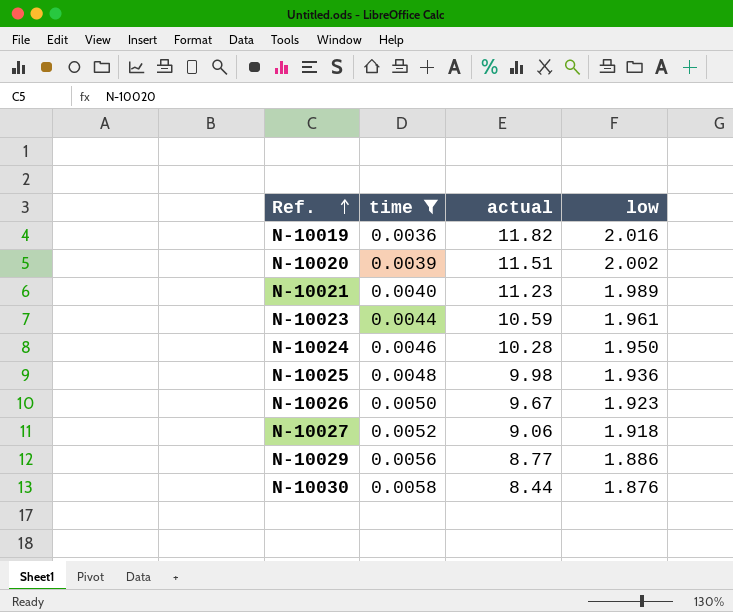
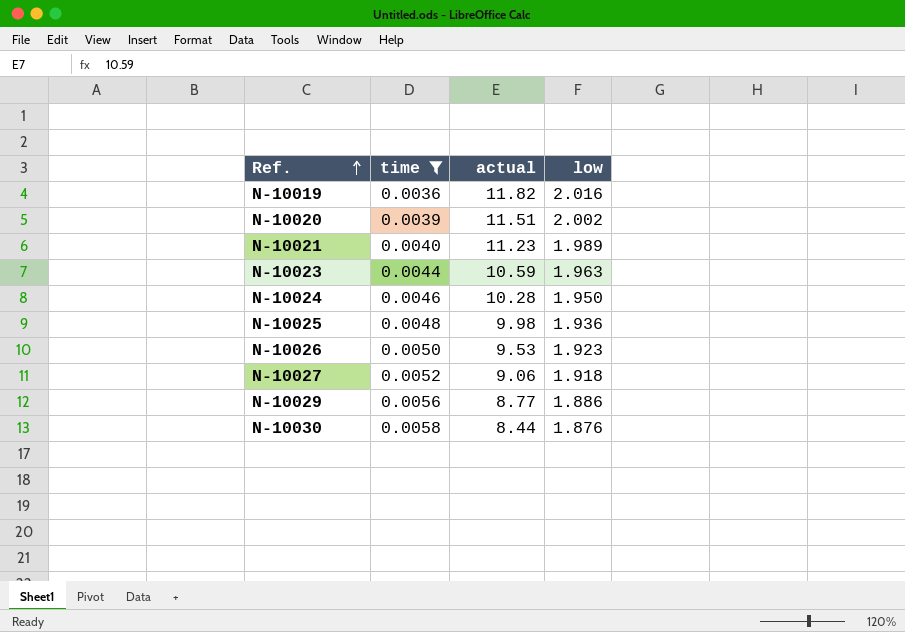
N-10023 | low: 1.961 -> 1.963
N-10026 | actual: 9.67 -> 9.53

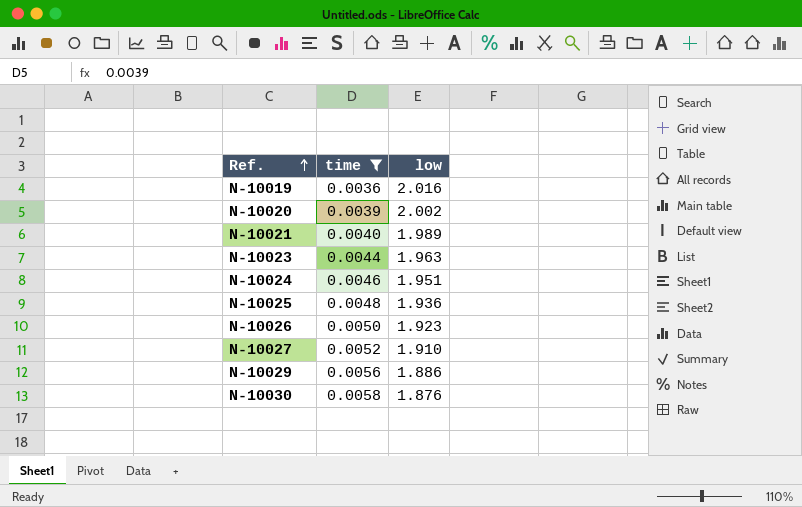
column actual | position: 3 -> none
N-10024 | low: 1.950 -> 1.951
N-10027 | low: 1.918 -> 1.910

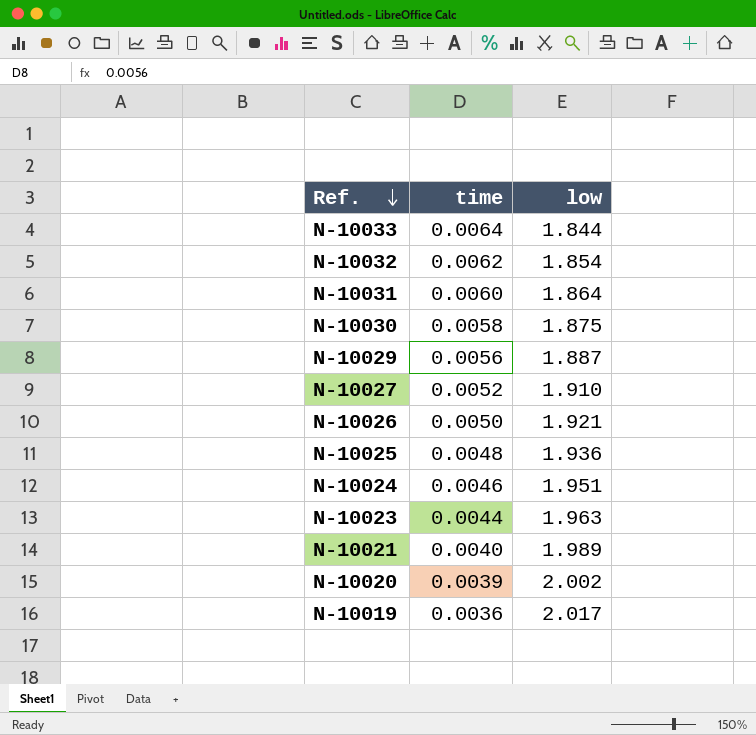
filter: time <= 0.0058 -> none
row order: Ref. ascending -> Ref. descending
N-10030 | low: 1.876 -> 1.875
N-10029 | low: 1.886 -> 1.887
N-10026 | low: 1.923 -> 1.921
N-10019 | low: 2.016 -> 2.017

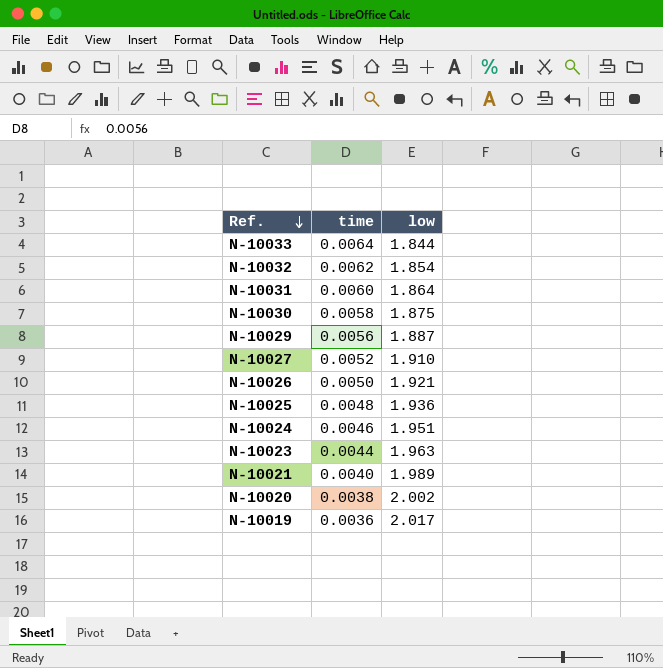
N-10020 | time: 0.0039 -> 0.0038

